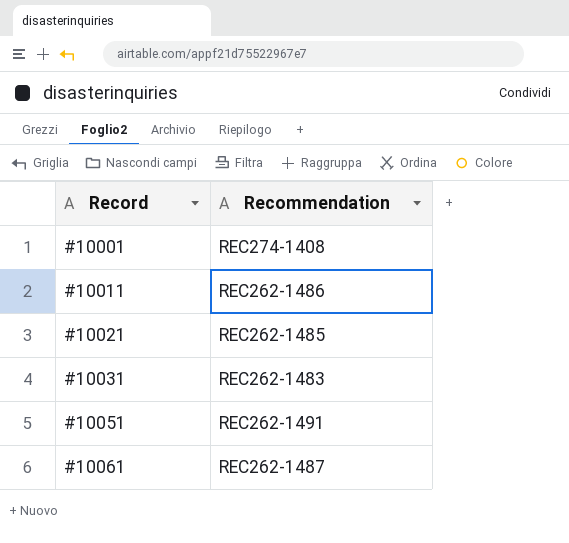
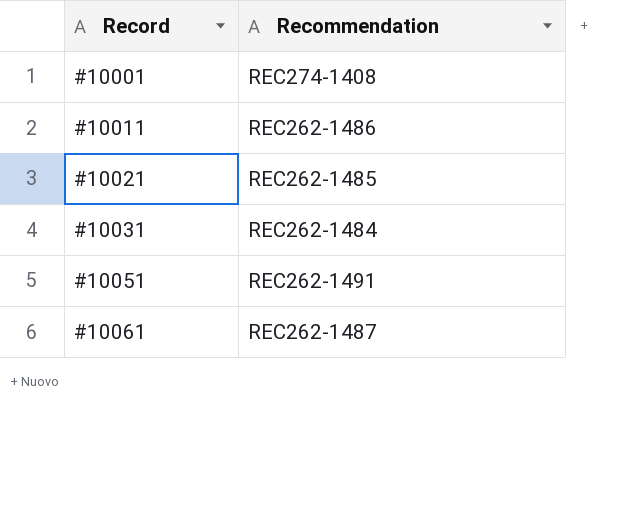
#10031 | Recommendation: REC262-1483 -> REC262-1484

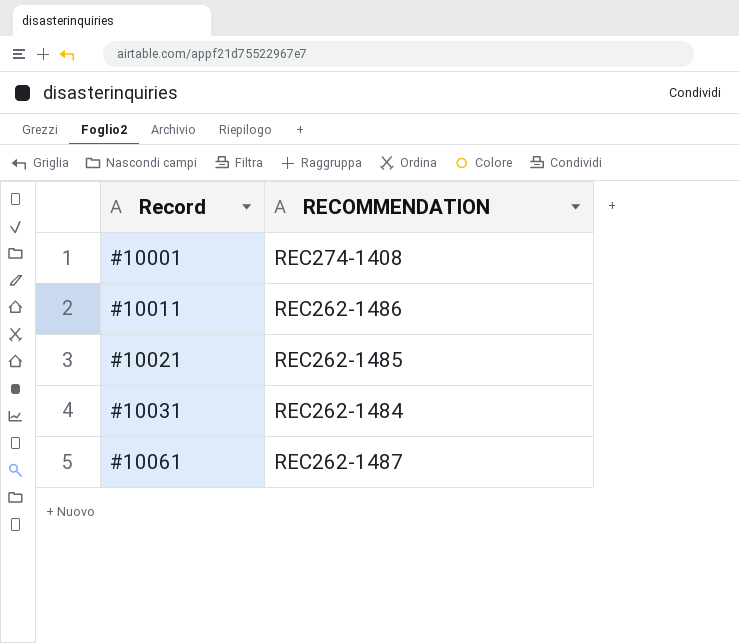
column name: Recommendation -> RECOMMENDATION
row #10051: REC262-1491 -> none

